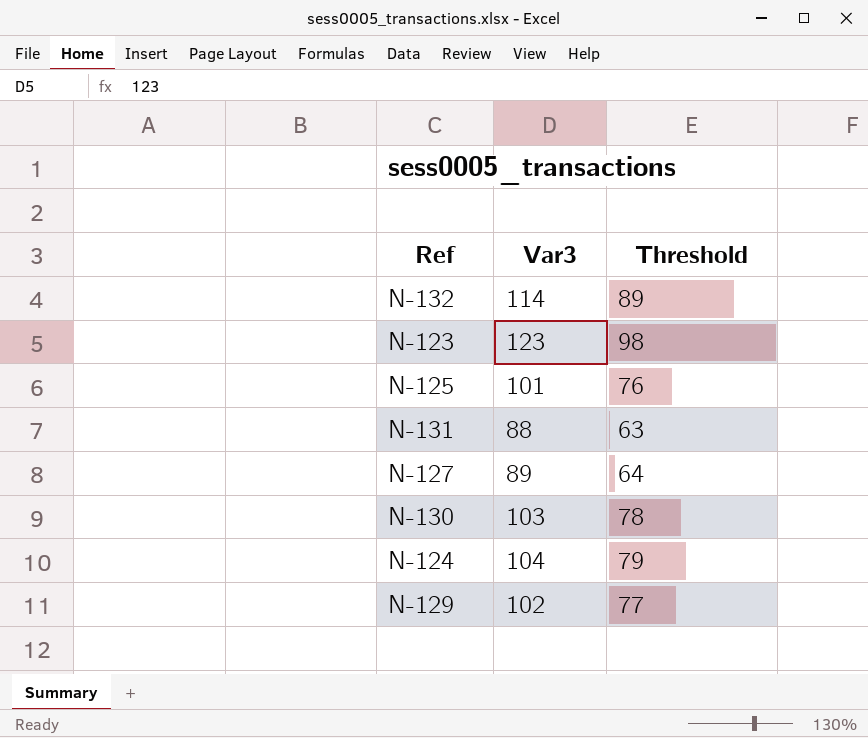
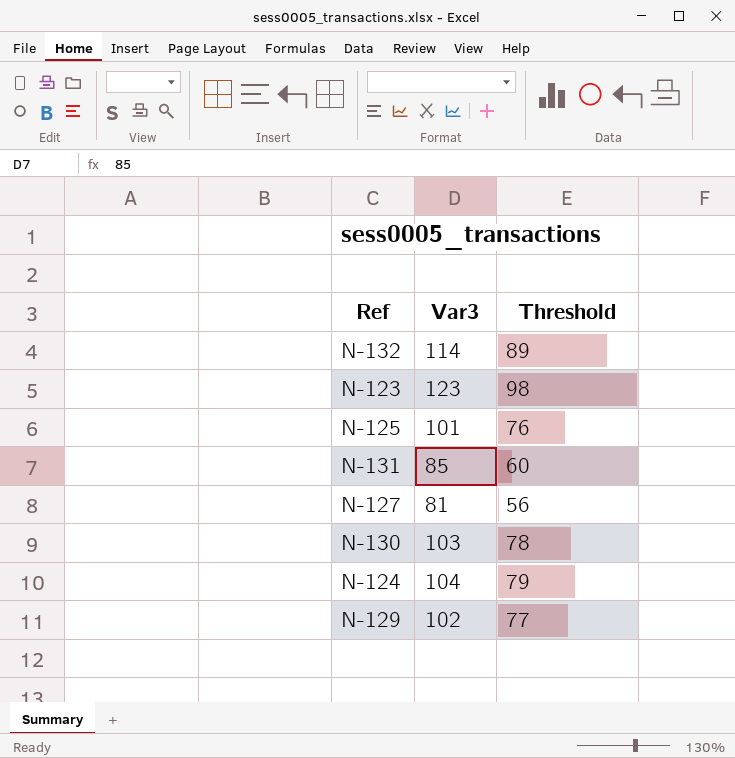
N-131 | Var3: 88 -> 85
N-131 | Threshold: 63 -> 60
N-127 | Var3: 89 -> 81
N-127 | Threshold: 64 -> 56

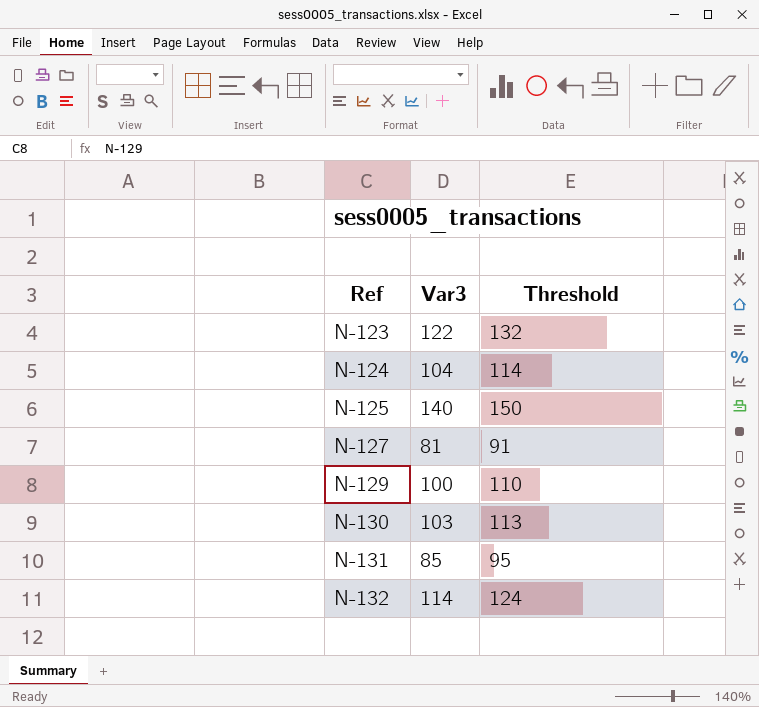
row order: none -> Ref ascending
column Threshold | formula: [Var3] - 25 -> [Var3] + 10
N-123 | Var3: 123 -> 122
N-125 | Var3: 101 -> 140
N-129 | Var3: 102 -> 100

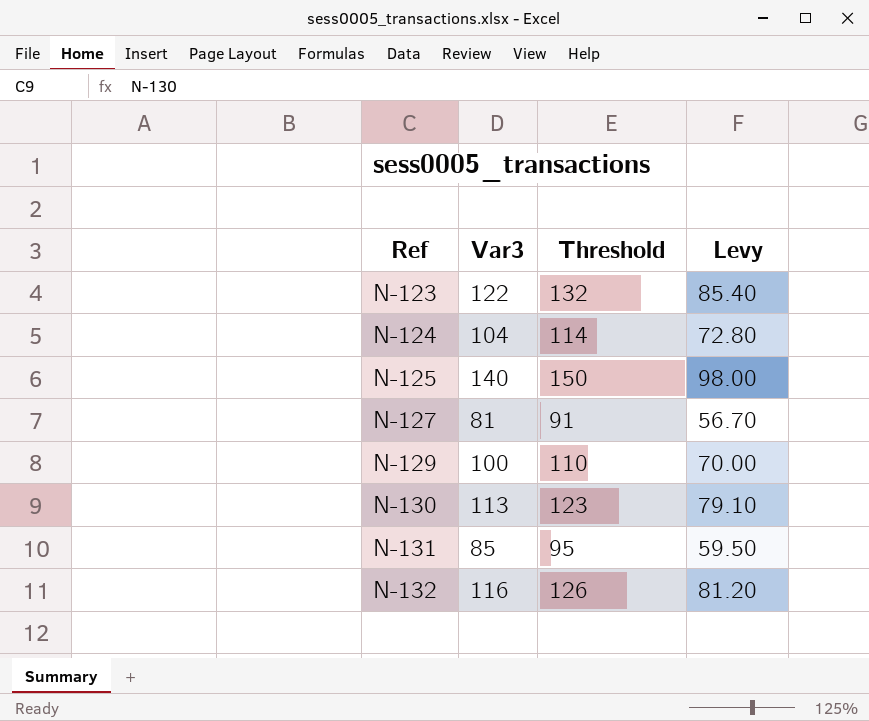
column Levy | formula: none -> [Var3] * 0.7
N-130 | Var3: 103 -> 113
N-130 | Threshold: 113 -> 123
N-132 | Var3: 114 -> 116
N-132 | Threshold: 124 -> 126

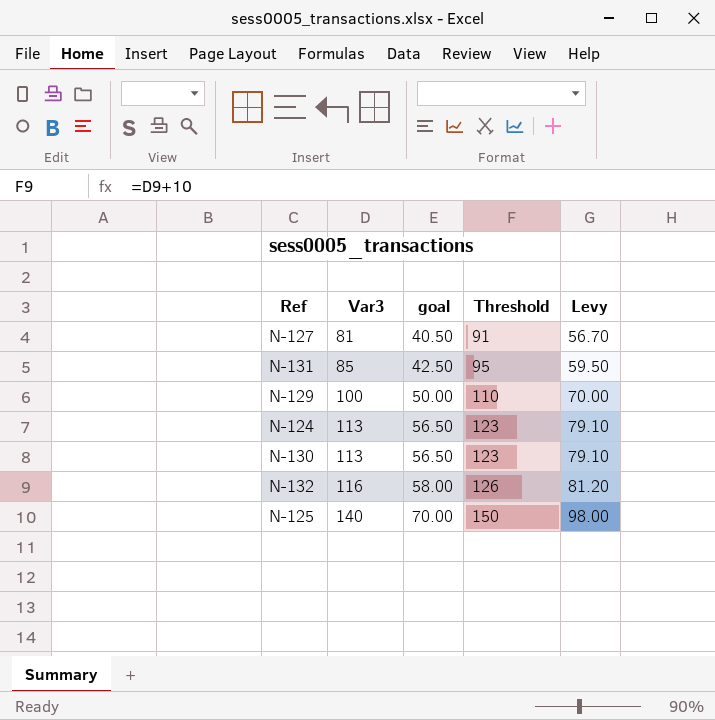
row order: Ref ascending -> Var3 ascending
column goal | formula: none -> [Var3] * 0.5
row N-123: 122 | 132 | 85.40 -> none
N-124 | Var3: 104 -> 113
N-124 | Threshold: 114 -> 123
N-124 | Levy: 72.80 -> 79.10

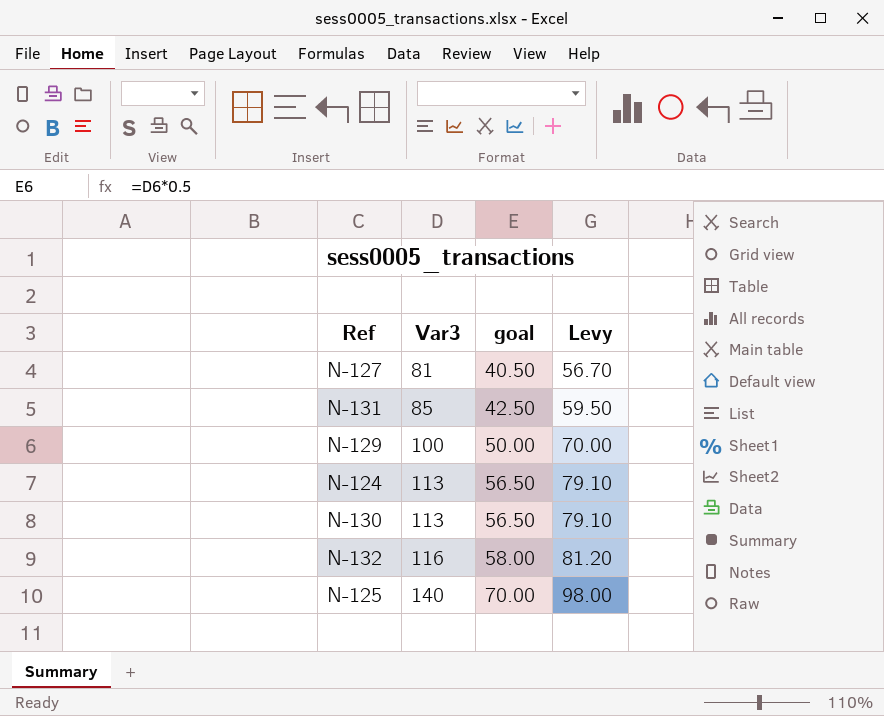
column Threshold | formula: [Var3] + 10 -> none

